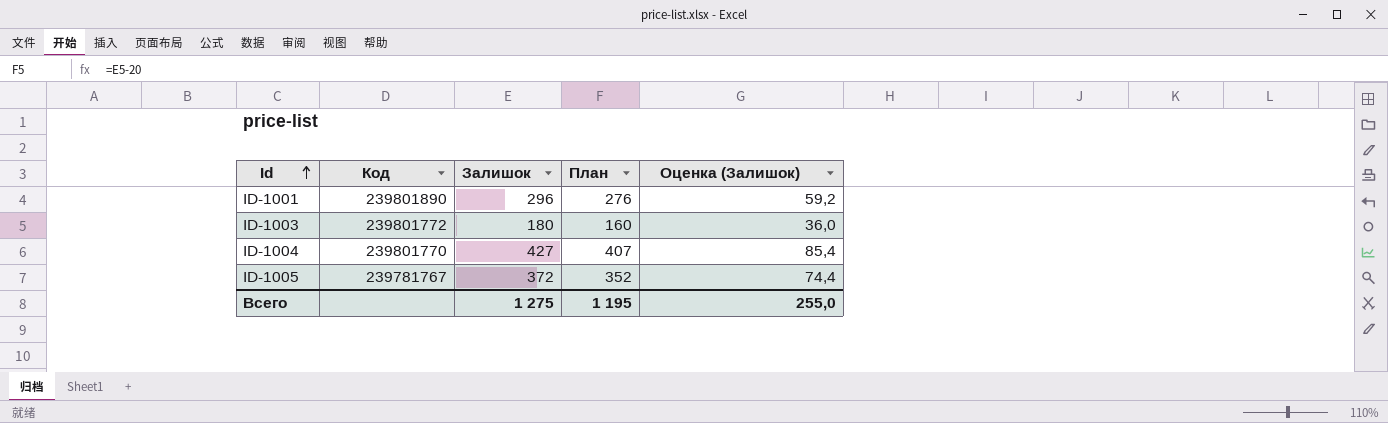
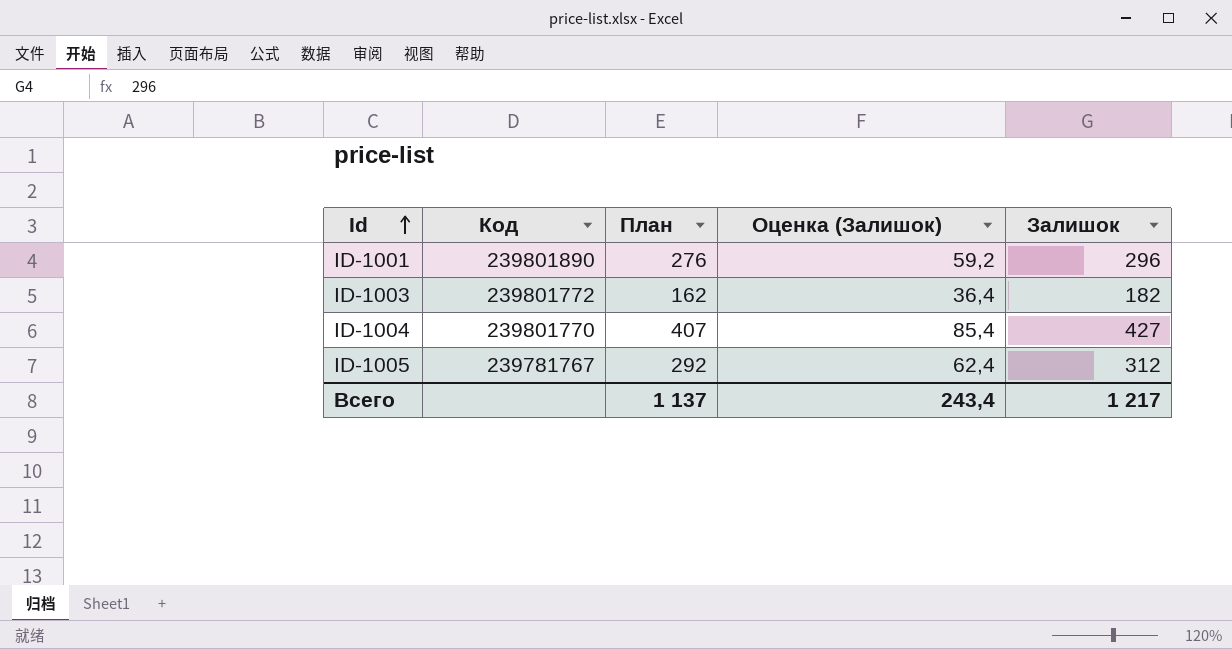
column Залишок | position: 3 -> 5
ID-1003 | План: 160 -> 162
ID-1003 | Оценка (Залишок): 36,0 -> 36,4
ID-1003 | Залишок: 180 -> 182
ID-1005 | План: 352 -> 292
ID-1005 | Оценка (Залишок): 74,4 -> 62,4
ID-1005 | Залишок: 372 -> 312
Всего | План: 1 195 -> 1 137
Всего | Оценка (Залишок): 255,0 -> 243,4
Всего | Залишок: 1 275 -> 1 217

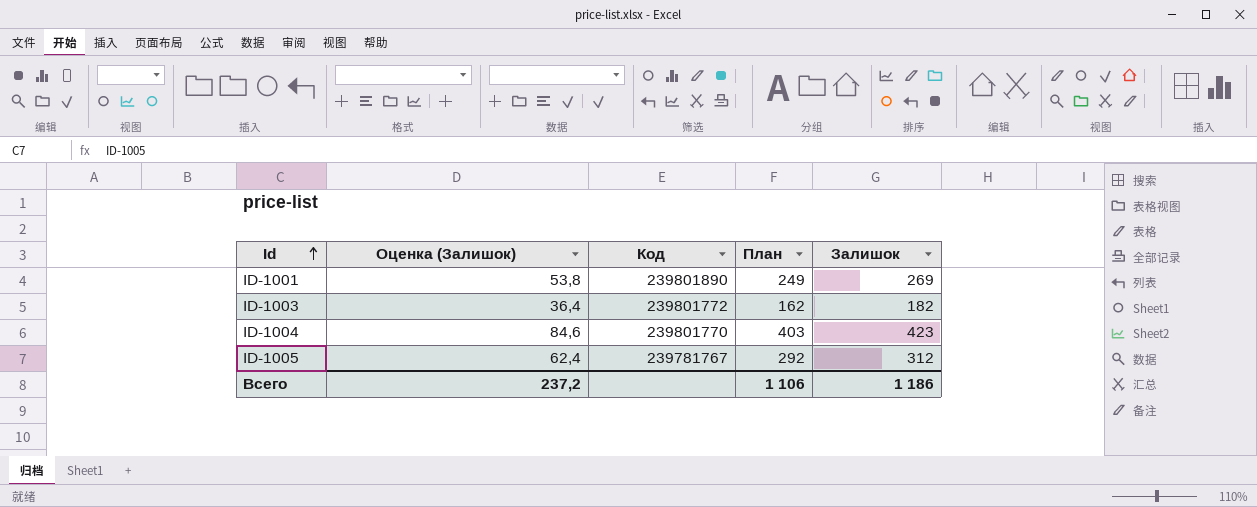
column Оценка (Залишок) | position: 4 -> 2
ID-1001 | Оценка (Залишок): 59,2 -> 53,8
ID-1001 | План: 276 -> 249
ID-1001 | Залишок: 296 -> 269
ID-1004 | Оценка (Залишок): 85,4 -> 84,6
ID-1004 | План: 407 -> 403
ID-1004 | Залишок: 427 -> 423
Всего | Оценка (Залишок): 243,4 -> 237,2
Всего | План: 1 137 -> 1 106
Всего | Залишок: 1 217 -> 1 186

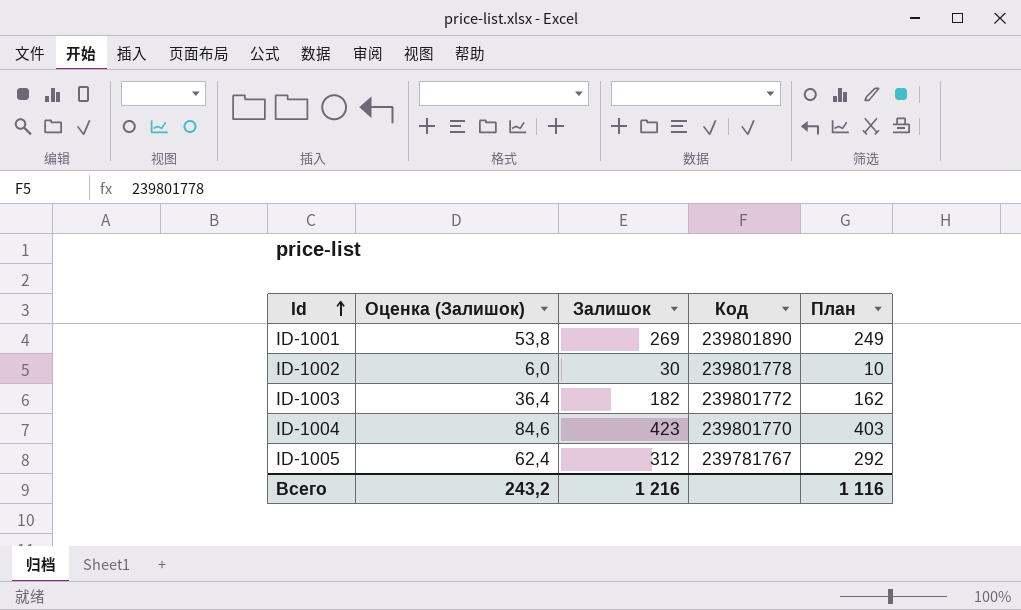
column Залишок | position: 5 -> 3
row ID-1002: none -> 6,0 | 30 | 239801778 | 10
Всего | Оценка (Залишок): 237,2 -> 243,2
Всего | Залишок: 1 186 -> 1 216
Всего | План: 1 106 -> 1 116

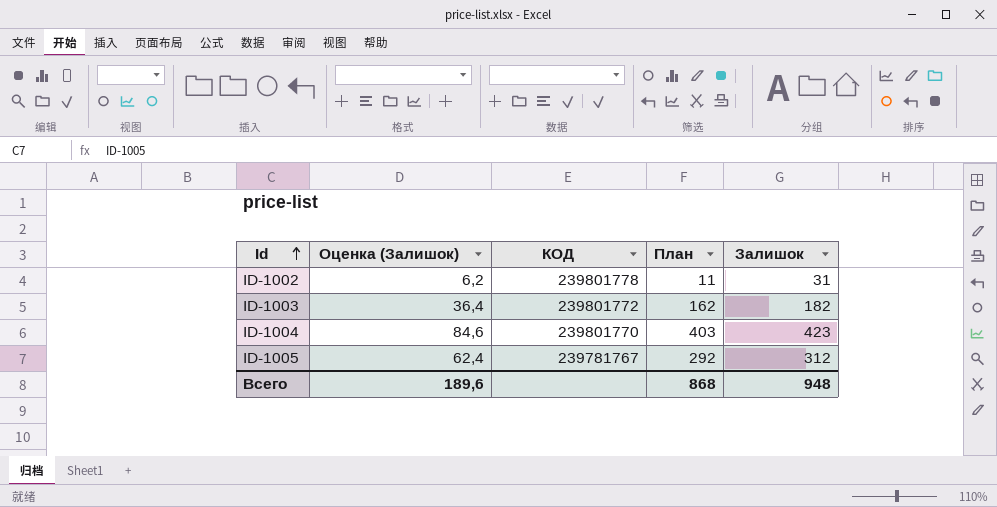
column name: Код -> КОД
column Залишок | position: 3 -> 5
row ID-1001: 53,8 | 269 | 239801890 | 249 -> none
ID-1002 | Оценка (Залишок): 6,0 -> 6,2
ID-1002 | План: 10 -> 11
ID-1002 | Залишок: 30 -> 31
Всего | Оценка (Залишок): 243,2 -> 189,6
Всего | План: 1 116 -> 868
Всего | Залишок: 1 216 -> 948

